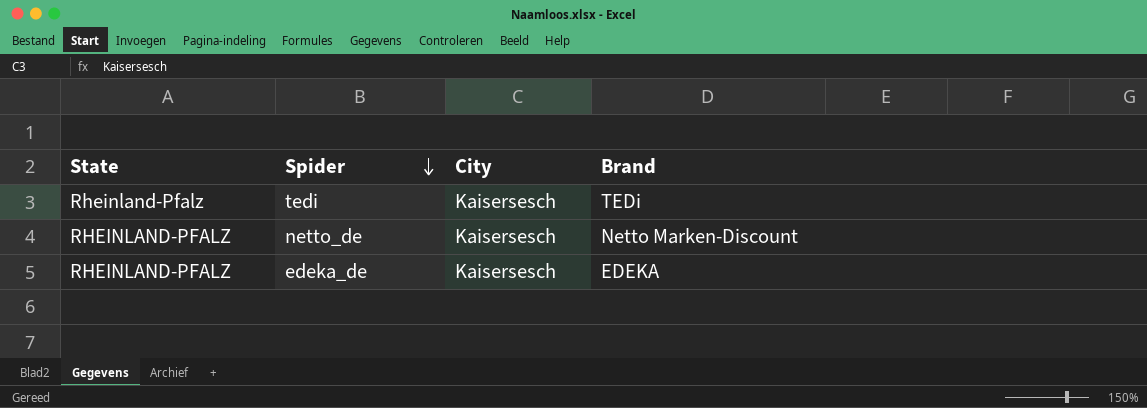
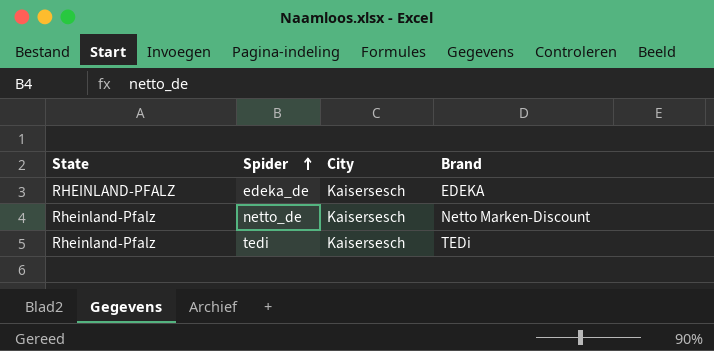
row order: Spider descending -> Spider ascending
netto_de | State: RHEINLAND-PFALZ -> Rheinland-Pfalz

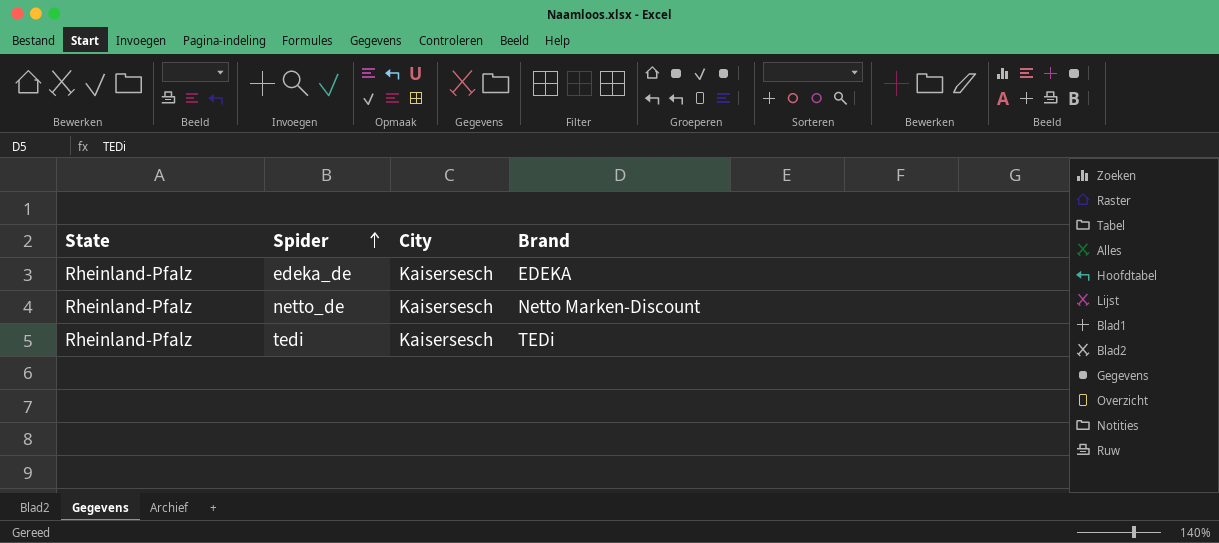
edeka_de | State: RHEINLAND-PFALZ -> Rheinland-Pfalz

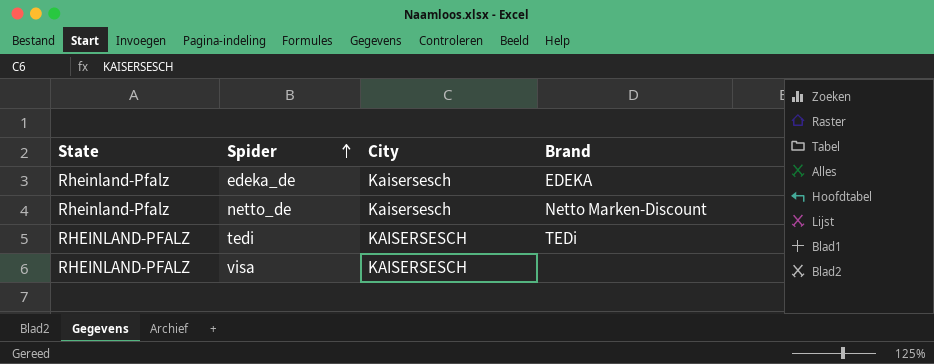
tedi | State: Rheinland-Pfalz -> RHEINLAND-PFALZ
tedi | City: Kaisersesch -> KAISERSESCH
row visa: none -> RHEINLAND-PFALZ | KAISERSESCH | none

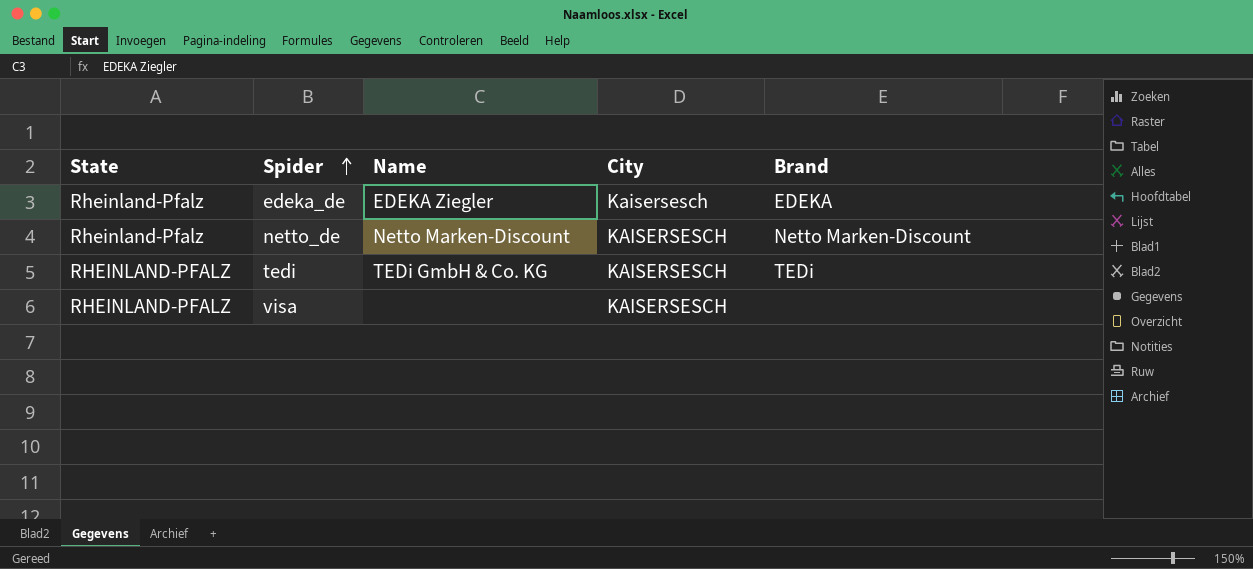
column Name | position: none -> 3
netto_de | City: Kaisersesch -> KAISERSESCH

